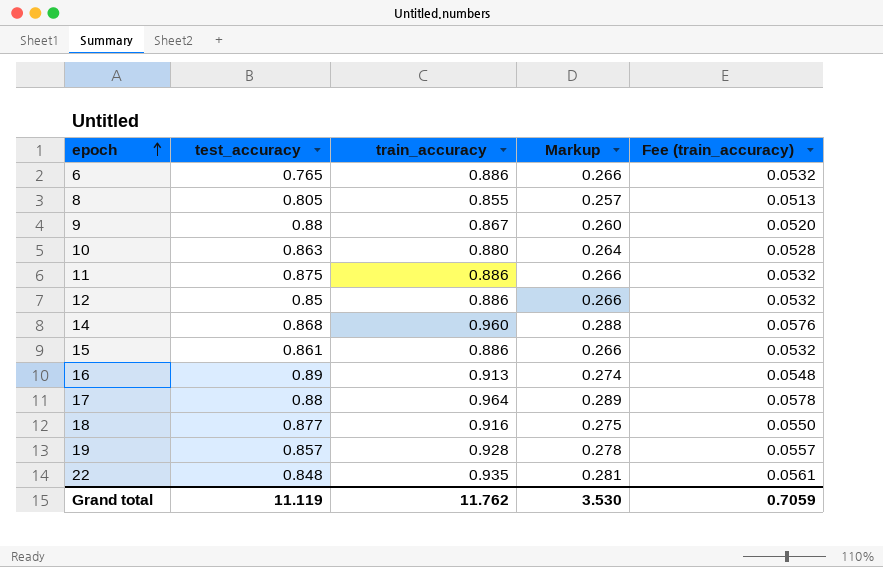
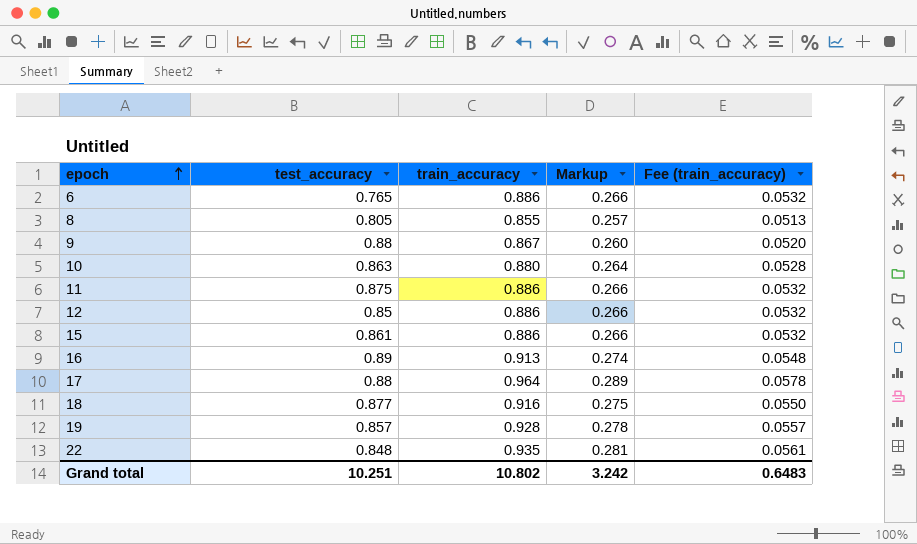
row 14: 0.868 | 0.960 | 0.288 | 0.0576 -> none
Grand total | test_accuracy: 11.119 -> 10.251
Grand total | train_accuracy: 11.762 -> 10.802
Grand total | Markup: 3.530 -> 3.242
Grand total | Fee (train_accuracy): 0.7059 -> 0.6483

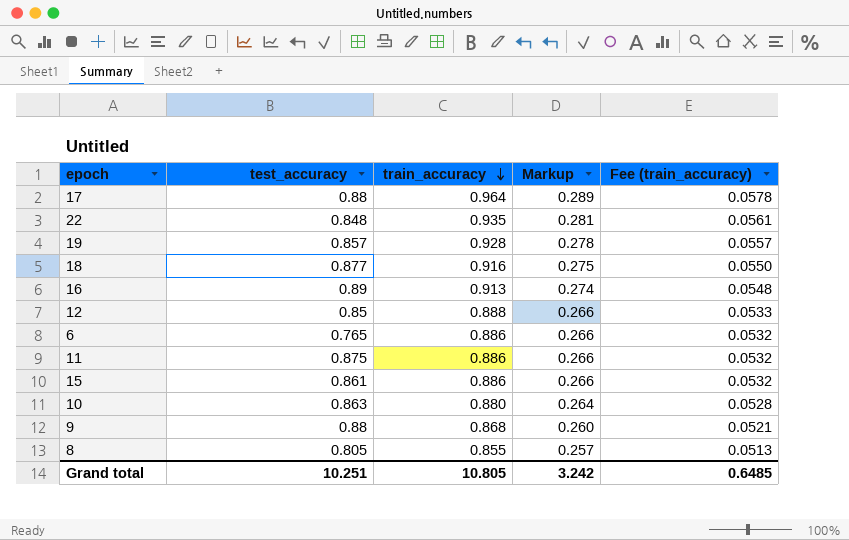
row order: epoch ascending -> train_accuracy descending
12 | train_accuracy: 0.886 -> 0.888
12 | Fee (train_accuracy): 0.0532 -> 0.0533
9 | train_accuracy: 0.867 -> 0.868
9 | Fee (train_accuracy): 0.0520 -> 0.0521
Grand total | train_accuracy: 10.802 -> 10.805
Grand total | Fee (train_accuracy): 0.6483 -> 0.6485

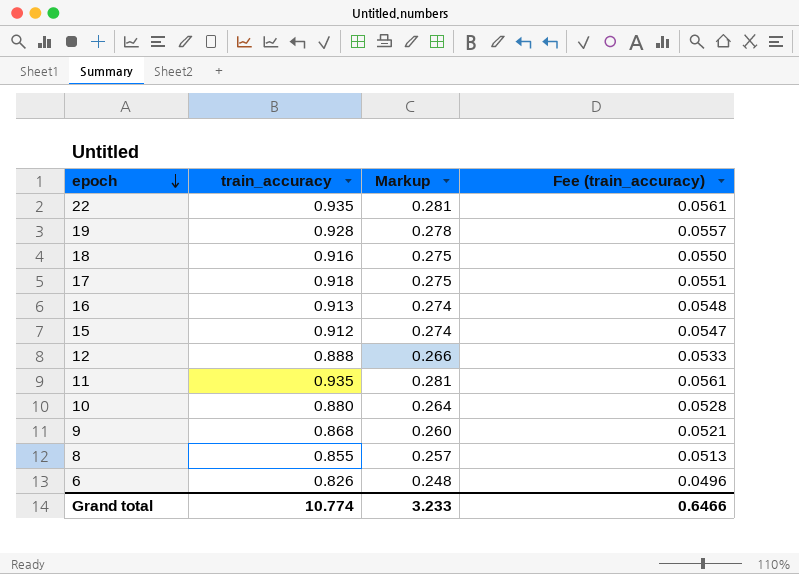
row order: train_accuracy descending -> epoch descending
column test_accuracy | position: 2 -> none
17 | train_accuracy: 0.964 -> 0.918
17 | Markup: 0.289 -> 0.275
17 | Fee (train_accuracy): 0.0578 -> 0.0551
15 | train_accuracy: 0.886 -> 0.912
15 | Markup: 0.266 -> 0.274
15 | Fee (train_accuracy): 0.0532 -> 0.0547
11 | train_accuracy: 0.886 -> 0.935
11 | Markup: 0.266 -> 0.281
11 | Fee (train_accuracy): 0.0532 -> 0.0561
6 | train_accuracy: 0.886 -> 0.826
6 | Markup: 0.266 -> 0.248
6 | Fee (train_accuracy): 0.0532 -> 0.0496
Grand total | train_accuracy: 10.805 -> 10.774
Grand total | Markup: 3.242 -> 3.233
Grand total | Fee (train_accuracy): 0.6485 -> 0.6466

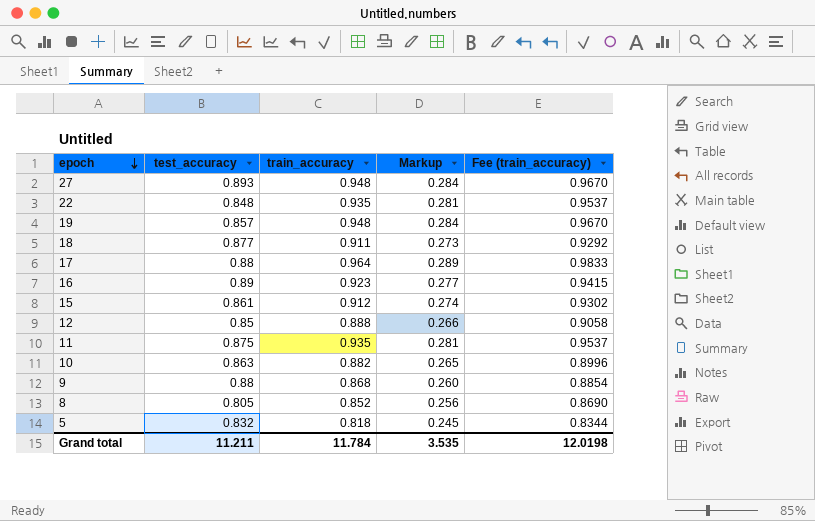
column test_accuracy | position: none -> 2
column Fee (train_accuracy) | formula: [train_accuracy] * 0.06 -> [train_accuracy] * 1.02
row 6: 0.826 | 0.248 | 0.0496 -> none
row 27: none -> 0.893 | 0.948 | 0.284 | 0.9670
19 | train_accuracy: 0.928 -> 0.948
19 | Markup: 0.278 -> 0.284
18 | train_accuracy: 0.916 -> 0.911
18 | Markup: 0.275 -> 0.273
17 | train_accuracy: 0.918 -> 0.964
17 | Markup: 0.275 -> 0.289
16 | train_accuracy: 0.913 -> 0.923
16 | Markup: 0.274 -> 0.277
10 | train_accuracy: 0.880 -> 0.882
10 | Markup: 0.264 -> 0.265
8 | train_accuracy: 0.855 -> 0.852
8 | Markup: 0.257 -> 0.256
row 5: none -> 0.832 | 0.818 | 0.245 | 0.8344
Grand total | train_accuracy: 10.774 -> 11.784
Grand total | Markup: 3.233 -> 3.535
Grand total | Fee (train_accuracy): 0.6466 -> 12.0198

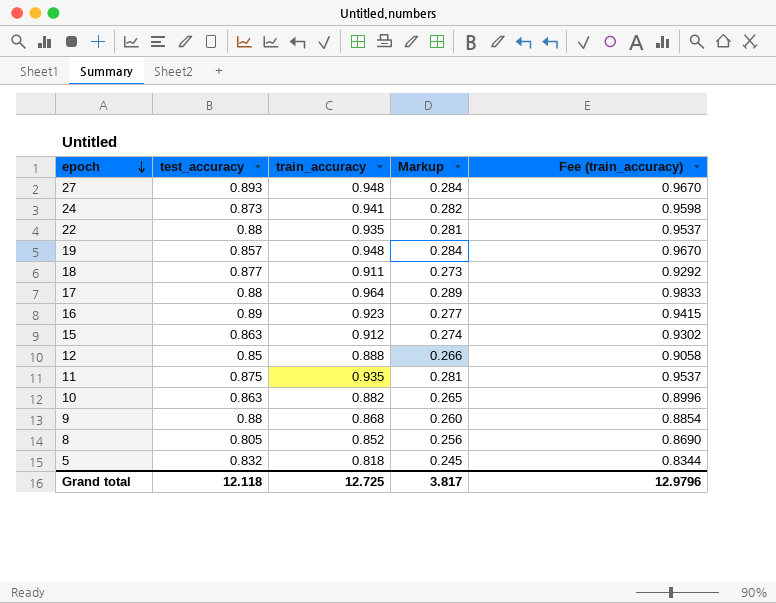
row 24: none -> 0.873 | 0.941 | 0.282 | 0.9598
22 | test_accuracy: 0.848 -> 0.88
15 | test_accuracy: 0.861 -> 0.863
Grand total | test_accuracy: 11.211 -> 12.118
Grand total | train_accuracy: 11.784 -> 12.725
Grand total | Markup: 3.535 -> 3.817
Grand total | Fee (train_accuracy): 12.0198 -> 12.9796

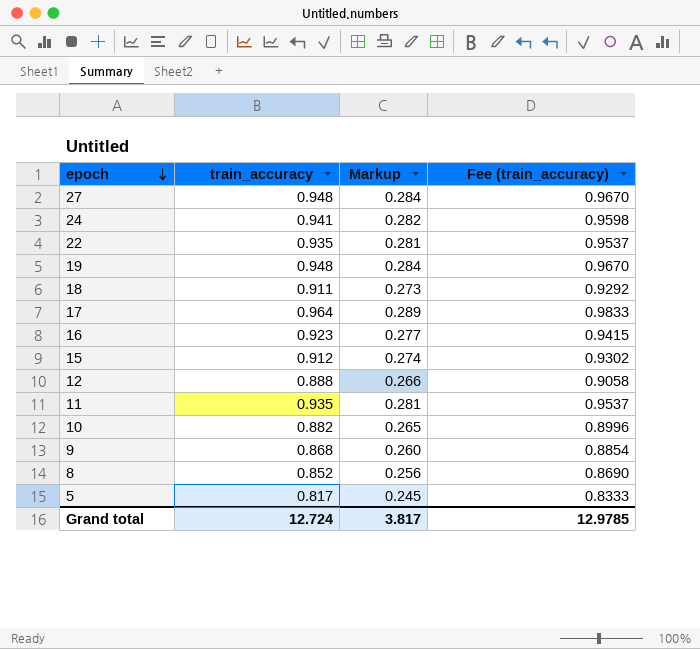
column test_accuracy | position: 2 -> none
5 | train_accuracy: 0.818 -> 0.817
5 | Fee (train_accuracy): 0.8344 -> 0.8333
Grand total | train_accuracy: 12.725 -> 12.724
Grand total | Fee (train_accuracy): 12.9796 -> 12.9785

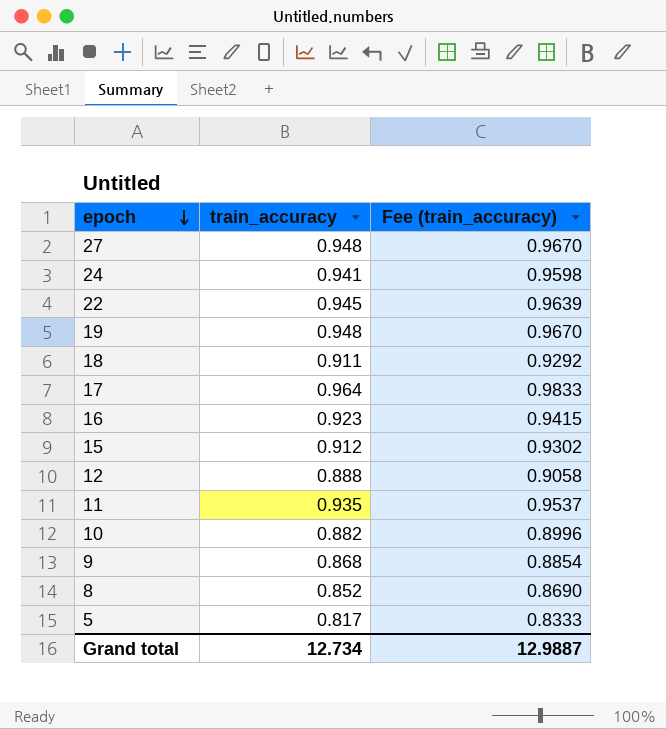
column Markup | formula: [train_accuracy] * 0.3 -> none
22 | train_accuracy: 0.935 -> 0.945
22 | Fee (train_accuracy): 0.9537 -> 0.9639
Grand total | train_accuracy: 12.724 -> 12.734
Grand total | Fee (train_accuracy): 12.9785 -> 12.9887

